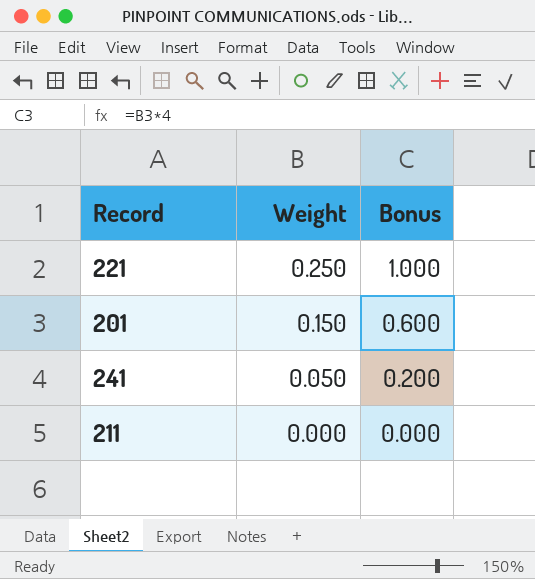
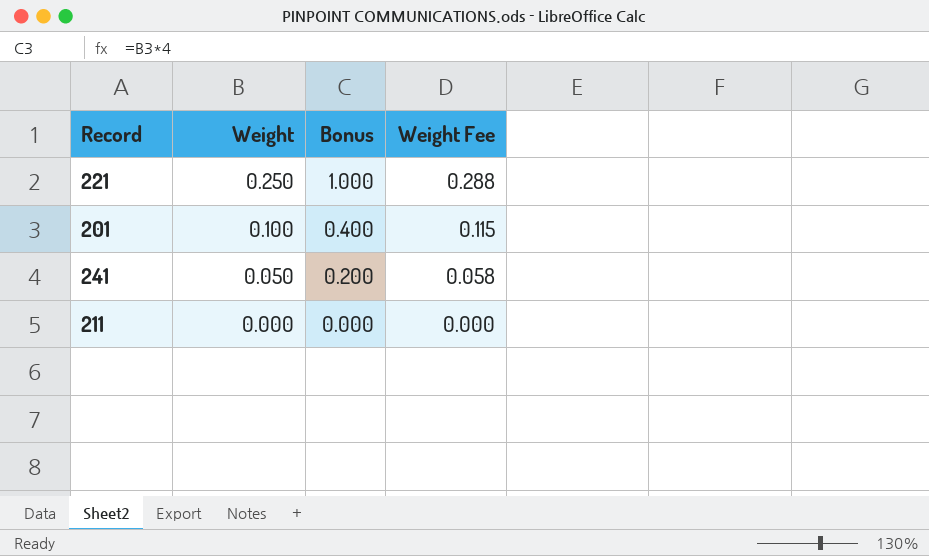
column Weight Fee | formula: none -> [Weight] * 1.15
201 | Weight: 0.150 -> 0.100
201 | Bonus: 0.600 -> 0.400

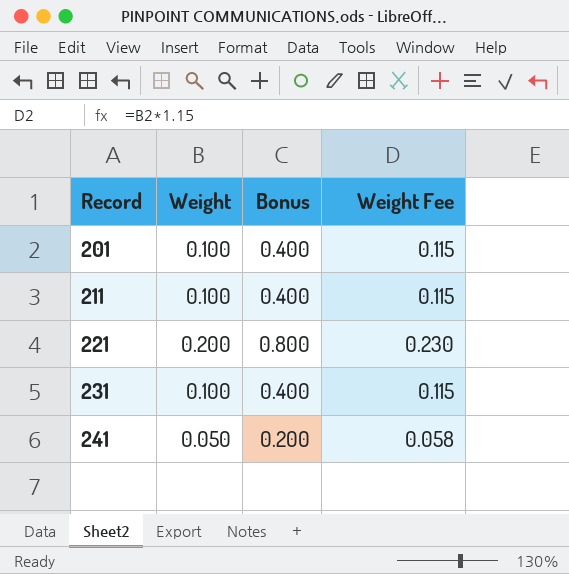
row order: Weight descending -> Record ascending
211 | Weight: 0.000 -> 0.100
211 | Bonus: 0.000 -> 0.400
211 | Weight Fee: 0.000 -> 0.115
221 | Weight: 0.250 -> 0.200
221 | Bonus: 1.000 -> 0.800
221 | Weight Fee: 0.288 -> 0.230
row 231: none -> 0.100 | 0.400 | 0.115

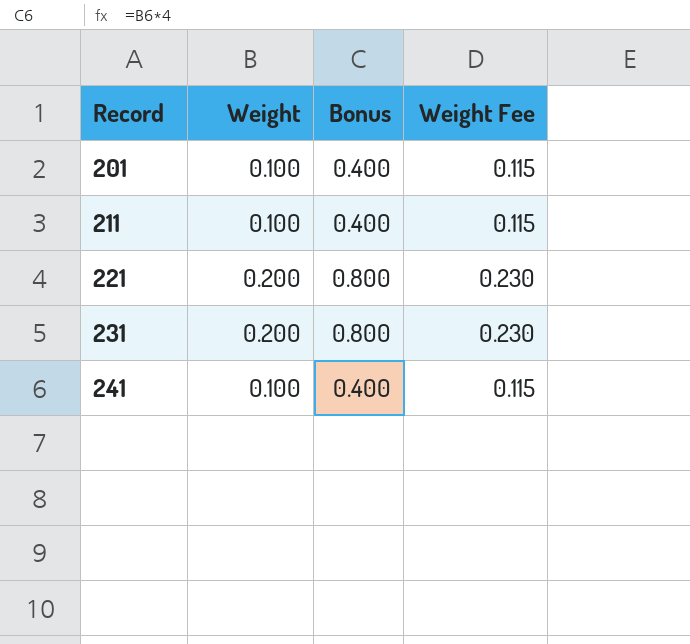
231 | Weight: 0.100 -> 0.200
231 | Bonus: 0.400 -> 0.800
231 | Weight Fee: 0.115 -> 0.230
241 | Weight: 0.050 -> 0.100
241 | Bonus: 0.200 -> 0.400
241 | Weight Fee: 0.058 -> 0.115

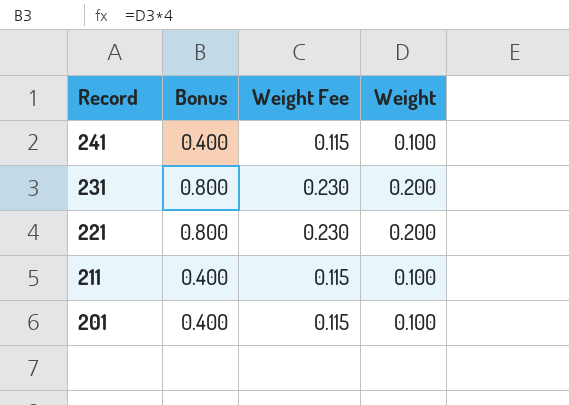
row order: Record ascending -> Record descending
column Weight | position: 2 -> 4

